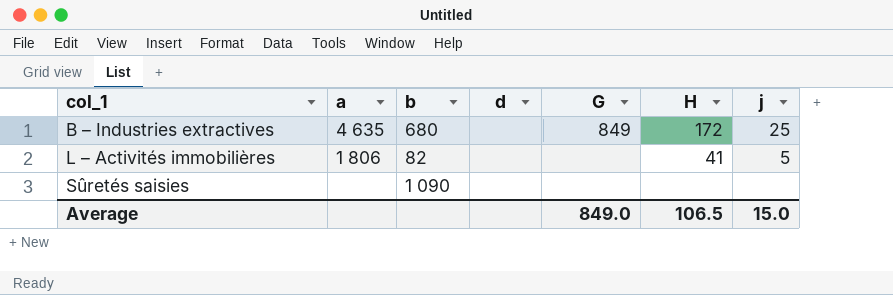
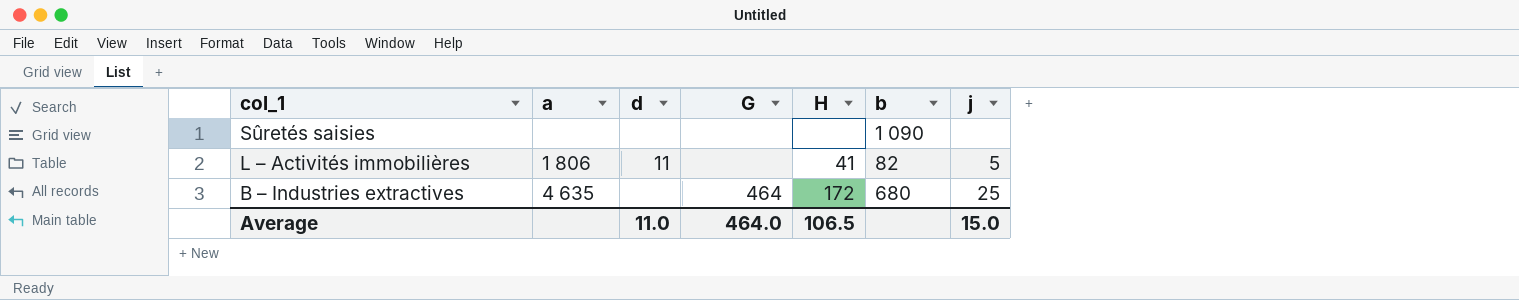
row order: col_1 ascending -> col_1 descending
column b | position: 3 -> 6
L – Activités immobilières | d: none -> 11
B – Industries extractives | G: 849 -> 464
Average | d: none -> 11.0
Average | G: 849.0 -> 464.0

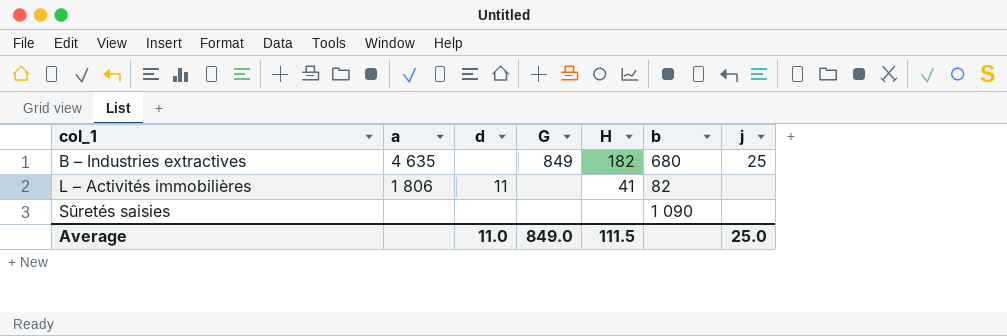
row order: col_1 descending -> col_1 ascending
B – Industries extractives | G: 464 -> 849
B – Industries extractives | H: 172 -> 182
L – Activités immobilières | j: 5 -> none
Average | G: 464.0 -> 849.0
Average | H: 106.5 -> 111.5
Average | j: 15.0 -> 25.0

